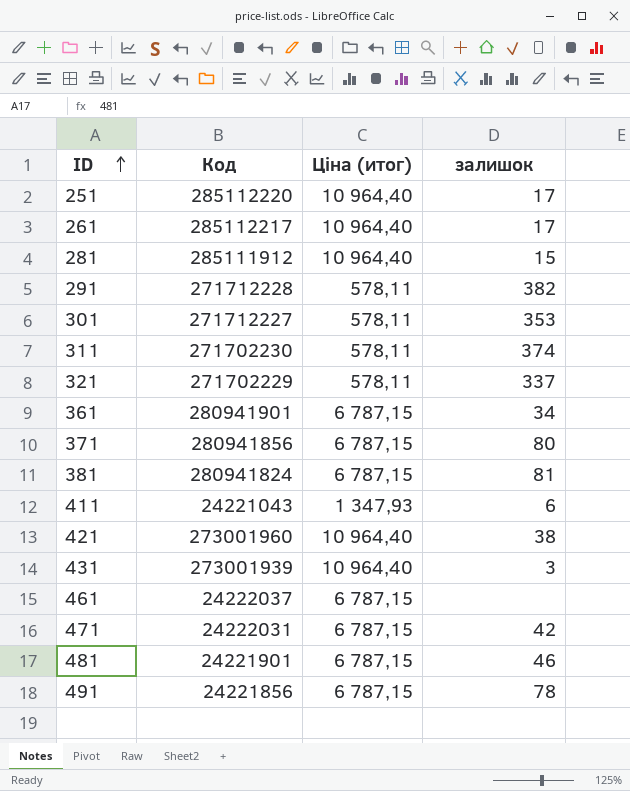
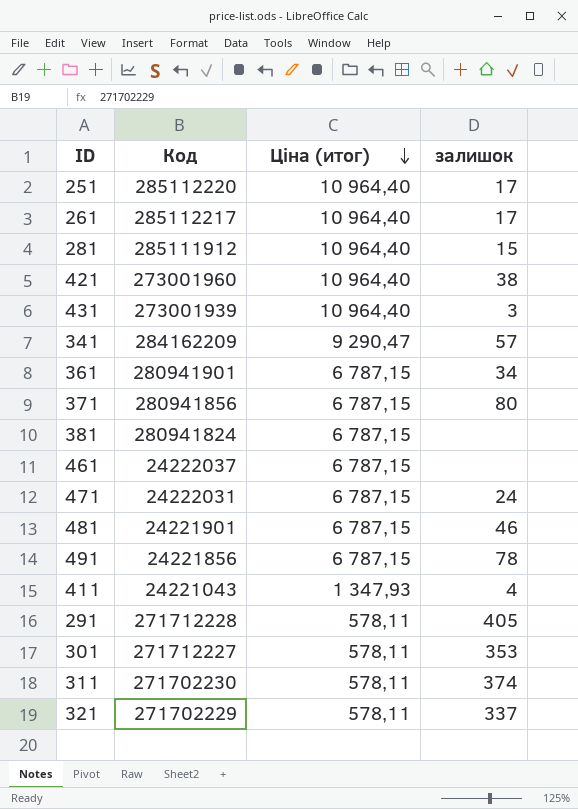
row order: ID ascending -> Ціна (итог) descending
row 341: none -> 284162209 | 9 290,47 | 57
381 | залишок: 81 -> none
471 | залишок: 42 -> 24
411 | залишок: 6 -> 4
291 | залишок: 382 -> 405

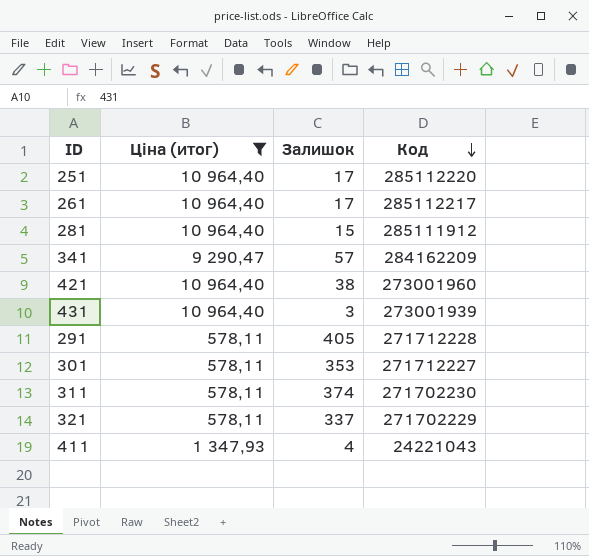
filter: none -> Ціна (итог) != 6 787,15
row order: Ціна (итог) descending -> Код descending
column name: залишок -> Залишок
column Код | position: 2 -> 4

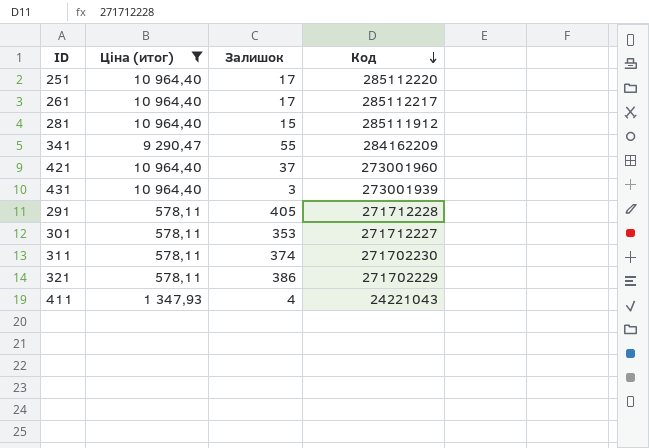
341 | Залишок: 57 -> 55
421 | Залишок: 38 -> 37
321 | Залишок: 337 -> 386

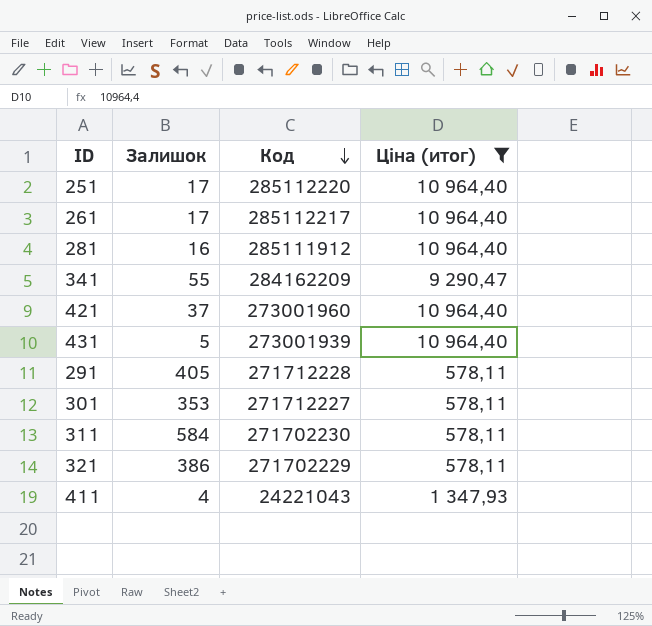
column Ціна (итог) | position: 2 -> 4
281 | Залишок: 15 -> 16
431 | Залишок: 3 -> 5
311 | Залишок: 374 -> 584

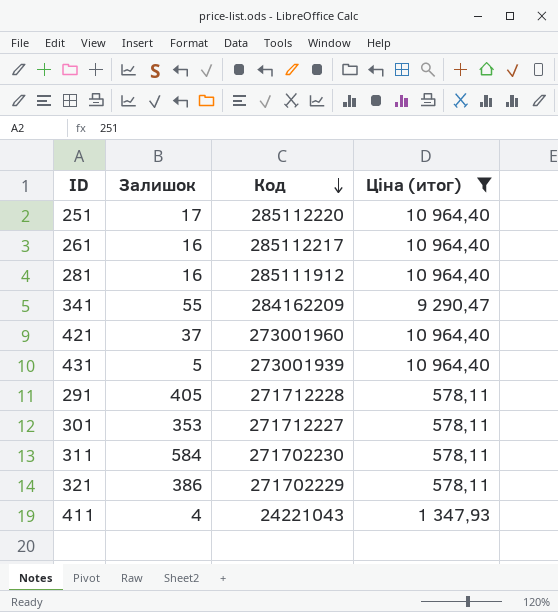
261 | Залишок: 17 -> 16

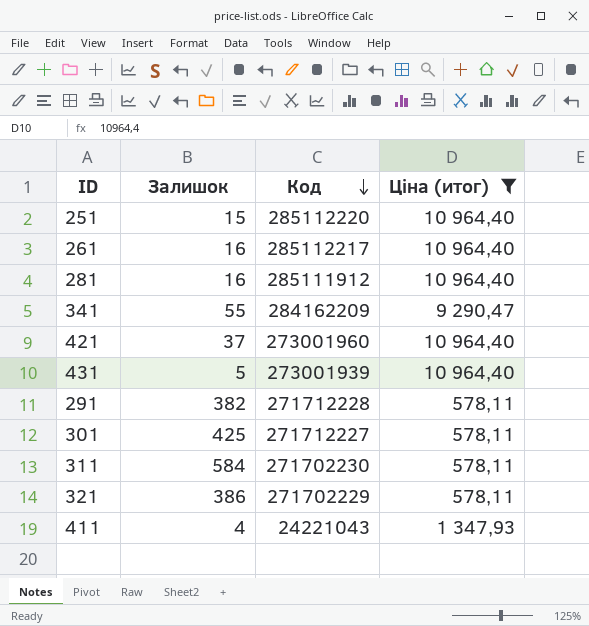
251 | Залишок: 17 -> 15
291 | Залишок: 405 -> 382
301 | Залишок: 353 -> 425

